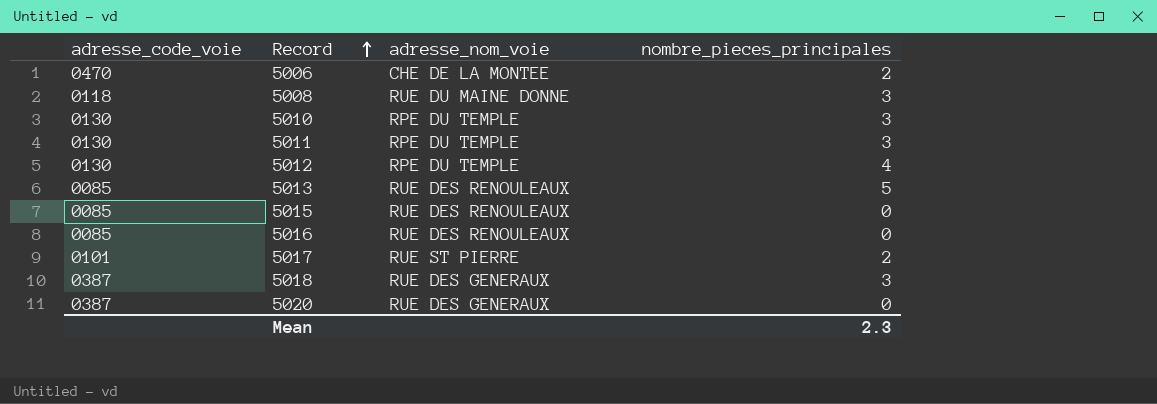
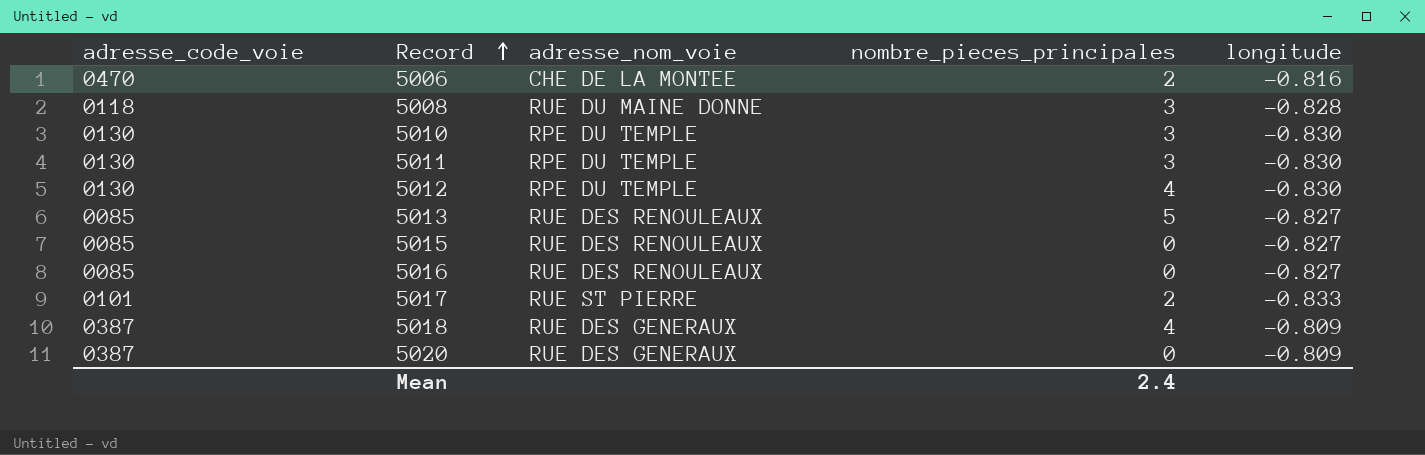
column longitude | position: none -> 5
5018 | nombre_pieces_principales: 3 -> 4
Mean | nombre_pieces_principales: 2.3 -> 2.4

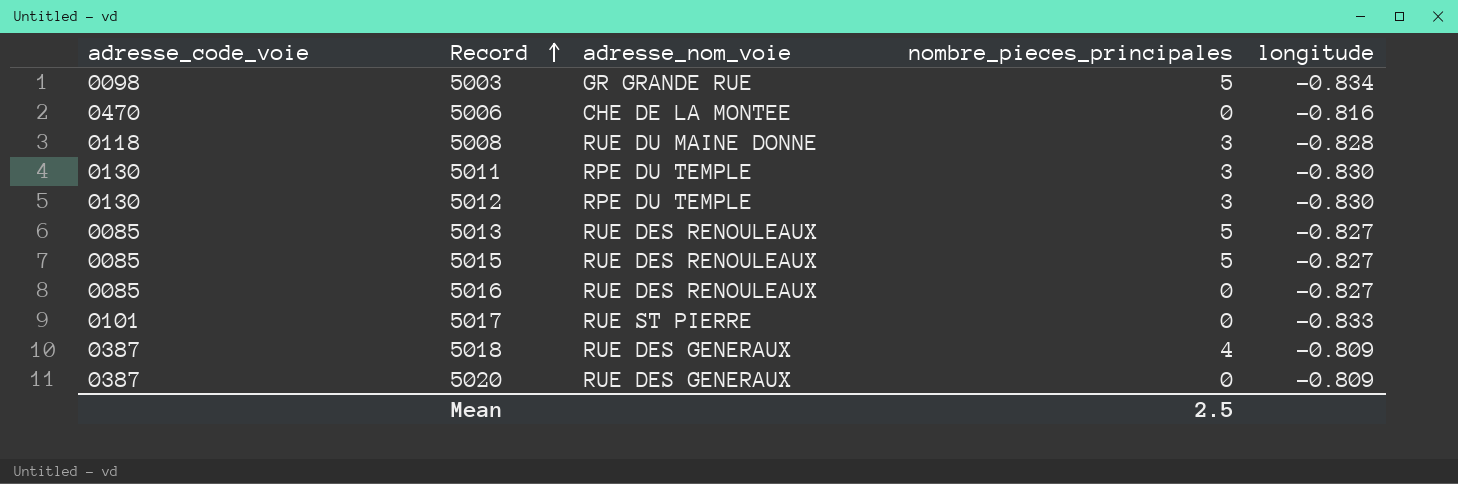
row 5010: 0130 | RPE DU TEMPLE | 3 | -0.830 -> none
row 5003: none -> 0098 | GR GRANDE RUE | 5 | -0.834
5006 | nombre_pieces_principales: 2 -> 0
5012 | nombre_pieces_principales: 4 -> 3
5015 | nombre_pieces_principales: 0 -> 5
5017 | nombre_pieces_principales: 2 -> 0
Mean | nombre_pieces_principales: 2.4 -> 2.5

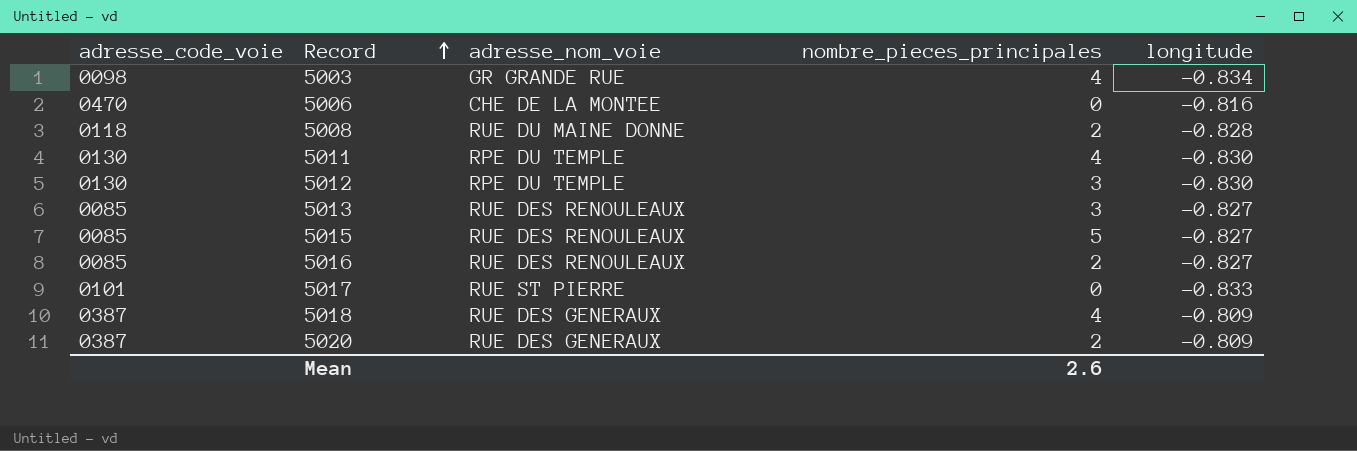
5003 | nombre_pieces_principales: 5 -> 4
5008 | nombre_pieces_principales: 3 -> 2
5011 | nombre_pieces_principales: 3 -> 4
5013 | nombre_pieces_principales: 5 -> 3
5016 | nombre_pieces_principales: 0 -> 2
5020 | nombre_pieces_principales: 0 -> 2
Mean | nombre_pieces_principales: 2.5 -> 2.6

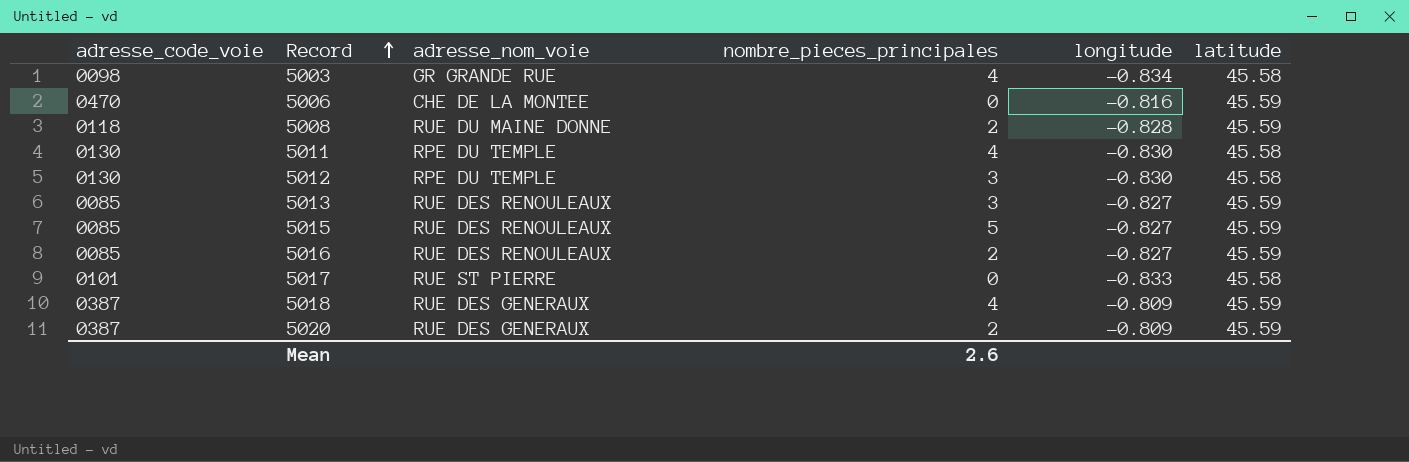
column latitude | position: none -> 6

